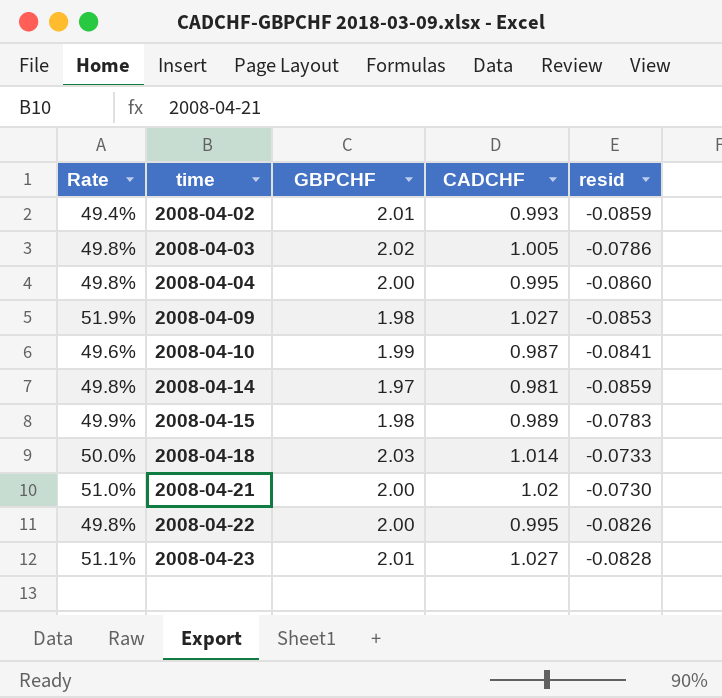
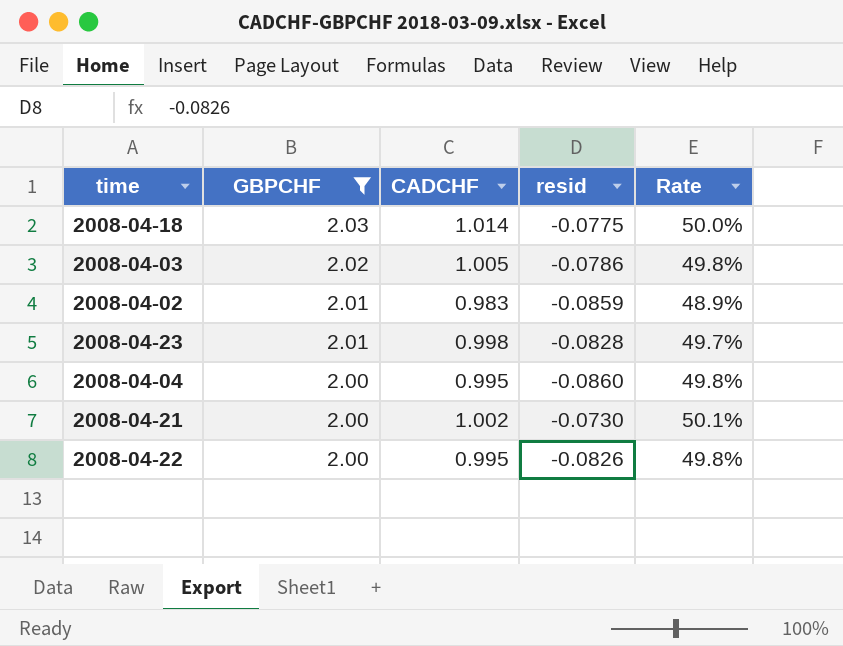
filter: none -> GBPCHF >= 2.00
row order: time ascending -> GBPCHF descending
column Rate | position: 1 -> 5
2008-04-18 | resid: -0.0733 -> -0.0775
2008-04-02 | CADCHF: 0.993 -> 0.983
2008-04-02 | Rate: 49.4% -> 48.9%
2008-04-23 | CADCHF: 1.027 -> 0.998
2008-04-23 | Rate: 51.1% -> 49.7%
2008-04-21 | CADCHF: 1.02 -> 1.002
2008-04-21 | Rate: 51.0% -> 50.1%

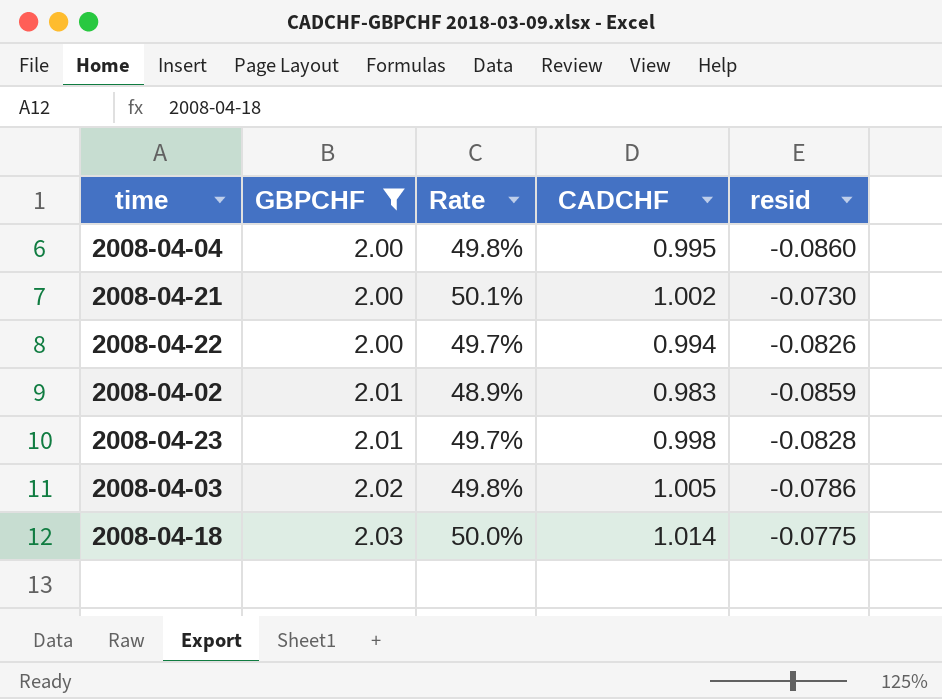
row order: GBPCHF descending -> GBPCHF ascending
column Rate | position: 5 -> 3
2008-04-22 | Rate: 49.8% -> 49.7%
2008-04-22 | CADCHF: 0.995 -> 0.994

